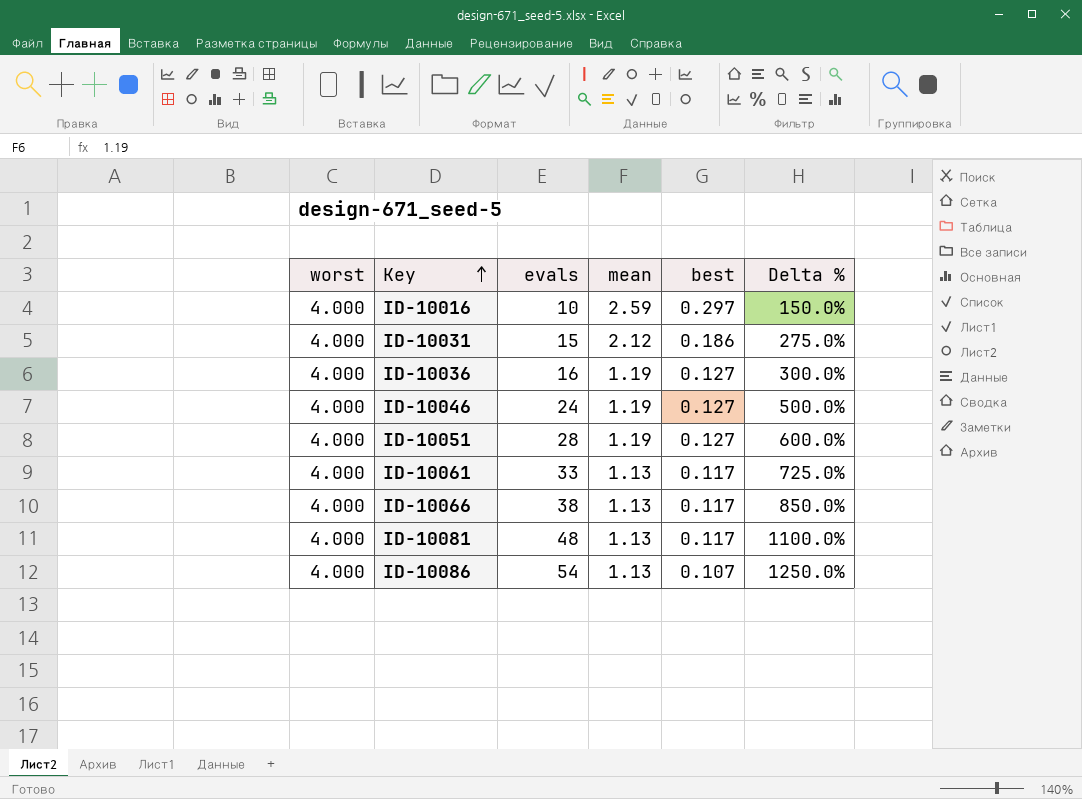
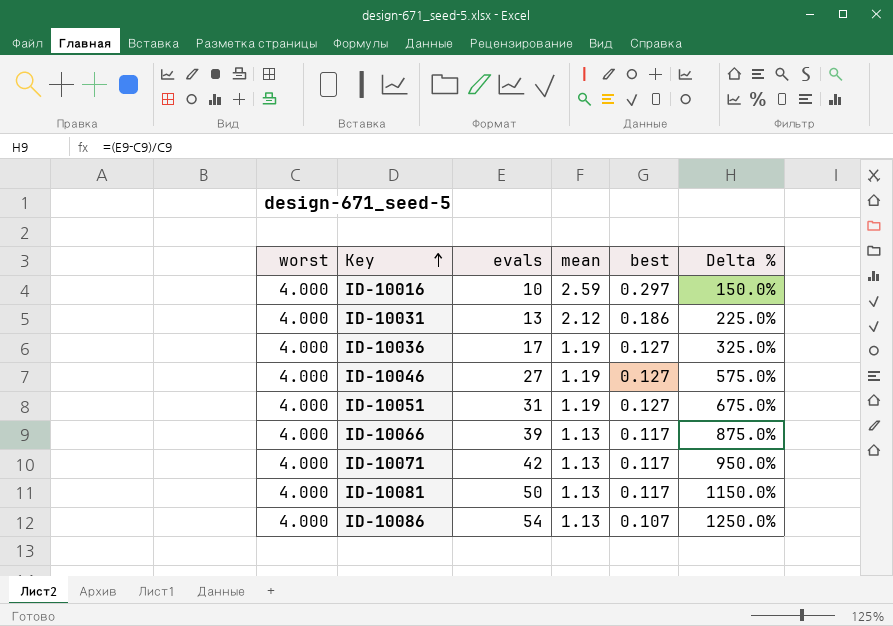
row ID-10061: 4.000 | 33 | 1.13 | 0.117 | 725.0% -> none
ID-10031 | evals: 15 -> 13
ID-10031 | Delta %: 275.0% -> 225.0%
ID-10036 | evals: 16 -> 17
ID-10036 | Delta %: 300.0% -> 325.0%
ID-10046 | evals: 24 -> 27
ID-10046 | Delta %: 500.0% -> 575.0%
ID-10051 | evals: 28 -> 31
ID-10051 | Delta %: 600.0% -> 675.0%
ID-10066 | evals: 38 -> 39
ID-10066 | Delta %: 850.0% -> 875.0%
row ID-10071: none -> 4.000 | 42 | 1.13 | 0.117 | 950.0%
ID-10081 | evals: 48 -> 50
ID-10081 | Delta %: 1100.0% -> 1150.0%

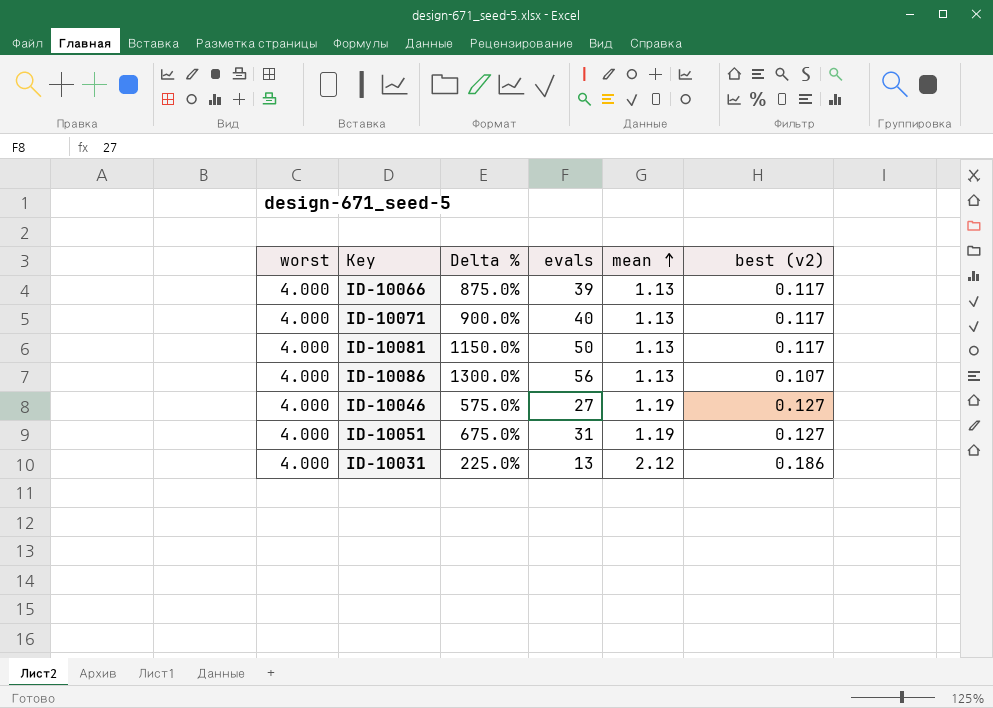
row order: Key ascending -> mean ascending
column Delta % | position: 6 -> 3
column name: best -> best (v2)
row ID-10016: 4.000 | 10 | 2.59 | 0.297 | 150.0% -> none
row ID-10036: 4.000 | 17 | 1.19 | 0.127 | 325.0% -> none
ID-10071 | Delta %: 950.0% -> 900.0%
ID-10071 | evals: 42 -> 40
ID-10086 | Delta %: 1250.0% -> 1300.0%
ID-10086 | evals: 54 -> 56

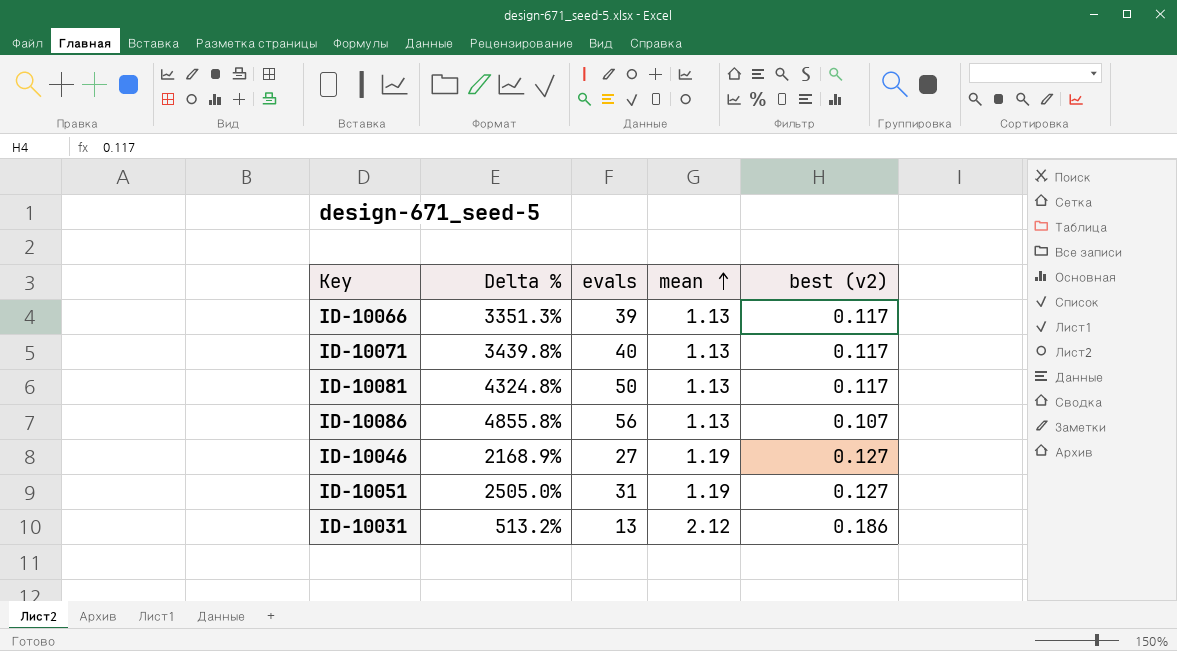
column worst | position: 1 -> none
column Delta % | formula: ([evals] - [worst]) / [worst] -> ([evals] - [mean]) / [mean]

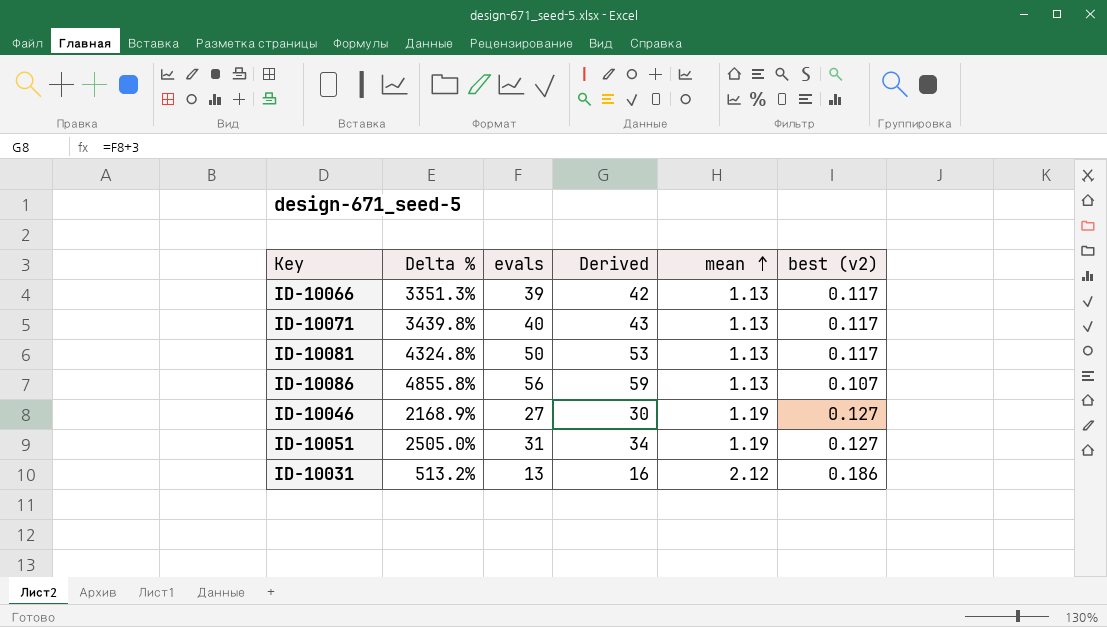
column Derived | formula: none -> [evals] + 3

